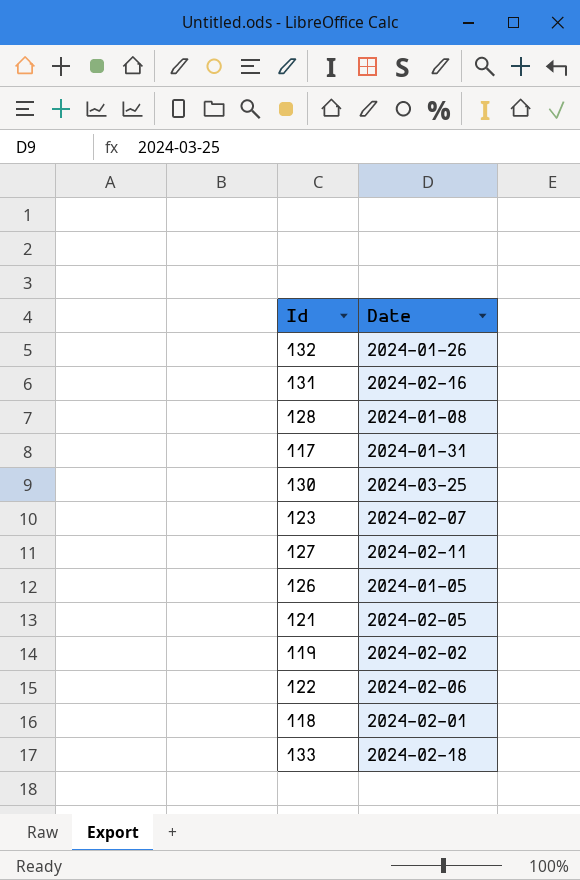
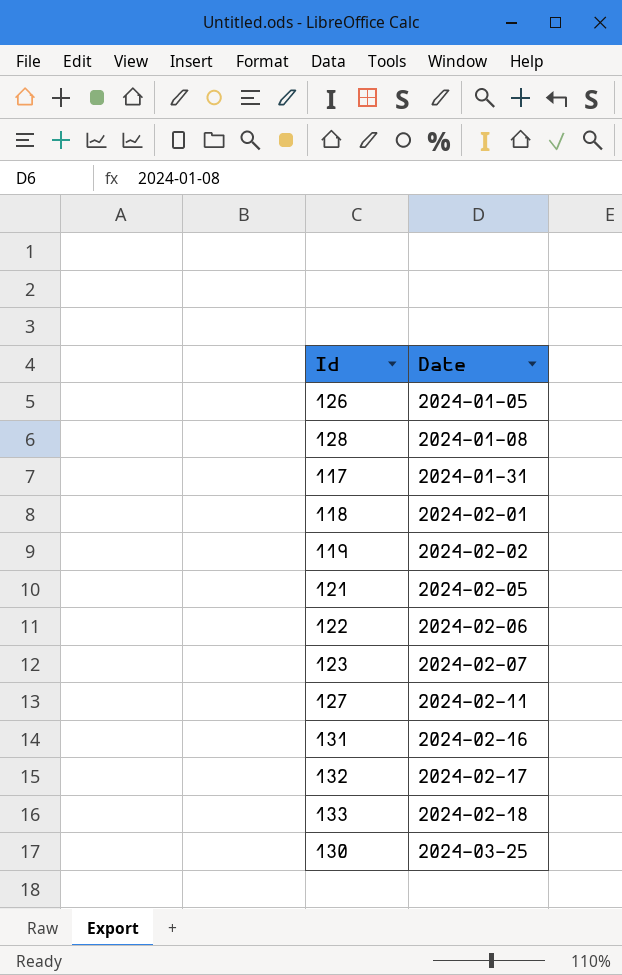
row order: none -> Date ascending
132 | Date: 2024-01-26 -> 2024-02-17

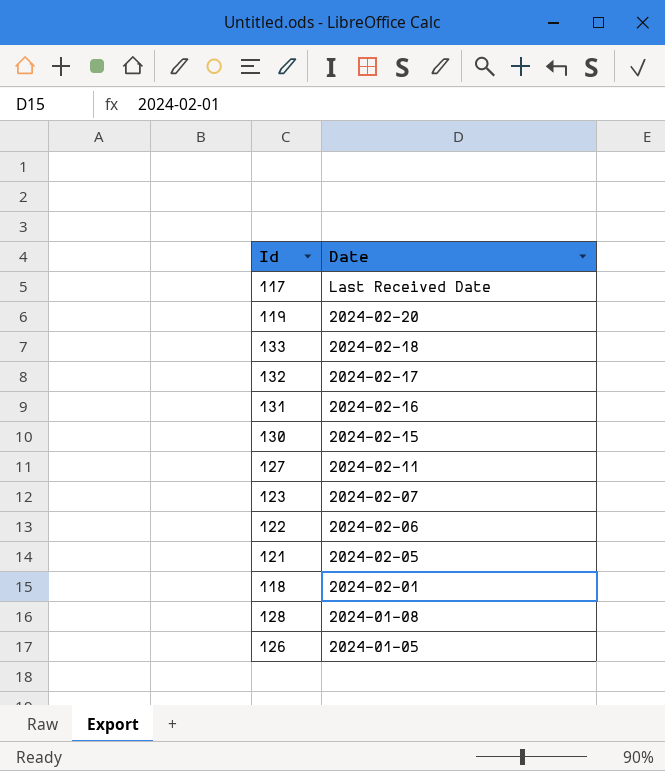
row order: Date ascending -> Date descending
117 | Date: 2024-01-31 -> Last Received Date
119 | Date: 2024-02-02 -> 2024-02-20
130 | Date: 2024-03-25 -> 2024-02-15

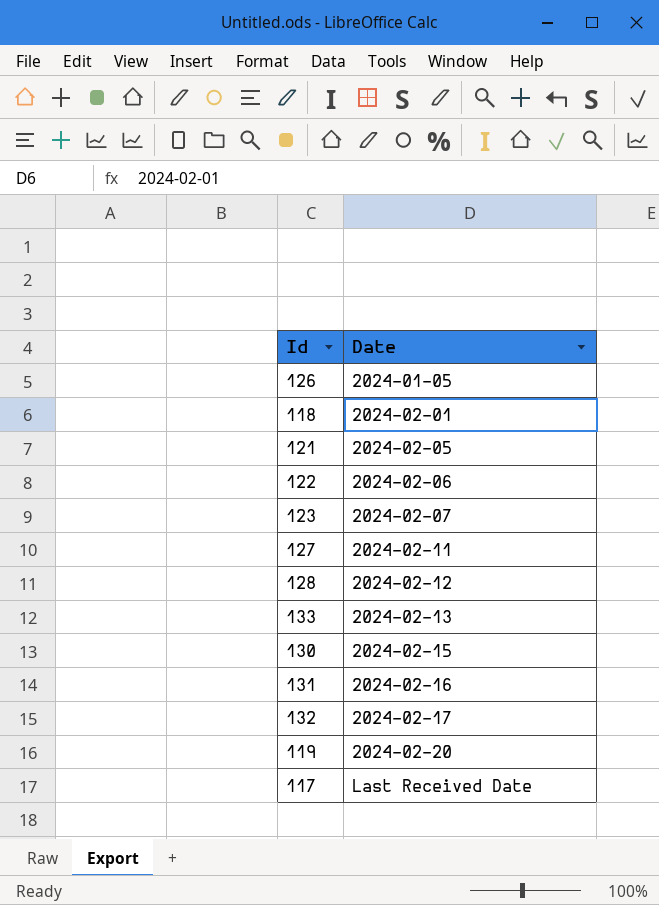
row order: Date descending -> Date ascending
128 | Date: 2024-01-08 -> 2024-02-12
133 | Date: 2024-02-18 -> 2024-02-13

